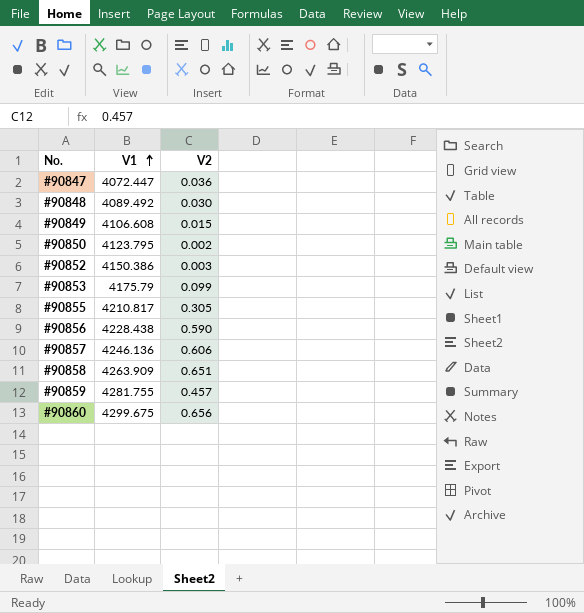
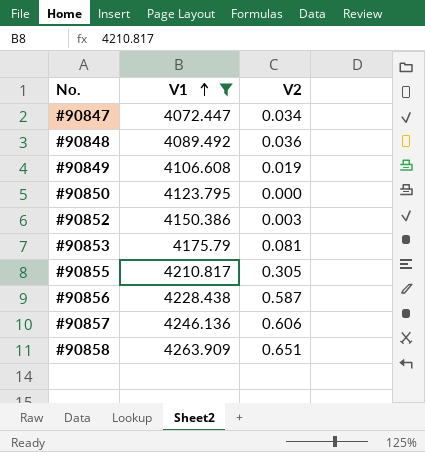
filter: none -> V1 <= 4263.909
#90847 | V2: 0.036 -> 0.034
#90848 | V2: 0.030 -> 0.036
#90849 | V2: 0.015 -> 0.019
#90850 | V2: 0.002 -> 0.000
#90853 | V2: 0.099 -> 0.081
#90856 | V2: 0.590 -> 0.587

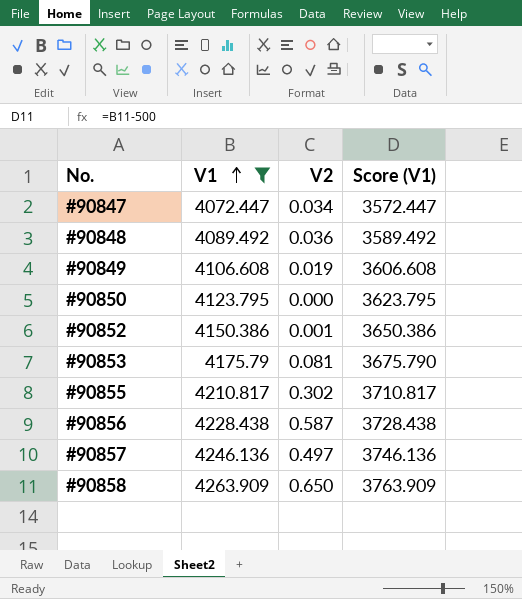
column Score (V1) | formula: none -> [V1] - 500
#90852 | V2: 0.003 -> 0.001
#90855 | V2: 0.305 -> 0.302
#90857 | V2: 0.606 -> 0.497
#90858 | V2: 0.651 -> 0.650

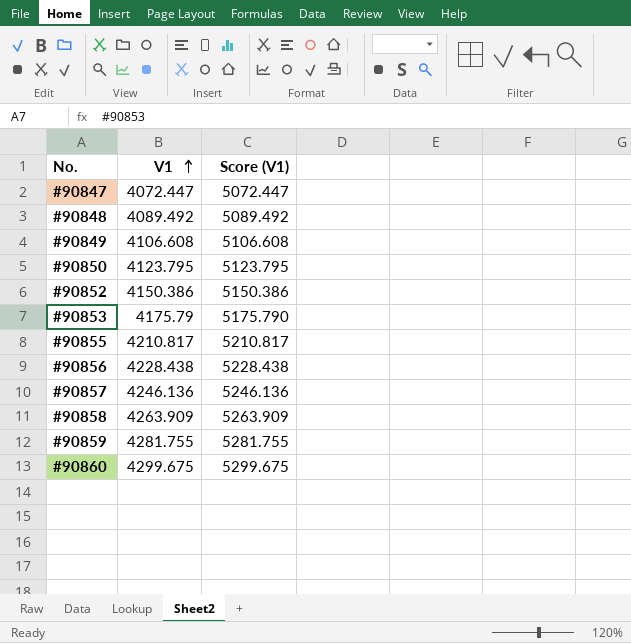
filter: V1 <= 4263.909 -> none
column V2 | position: 3 -> none
column Score (V1) | formula: [V1] - 500 -> [V1] + 1000

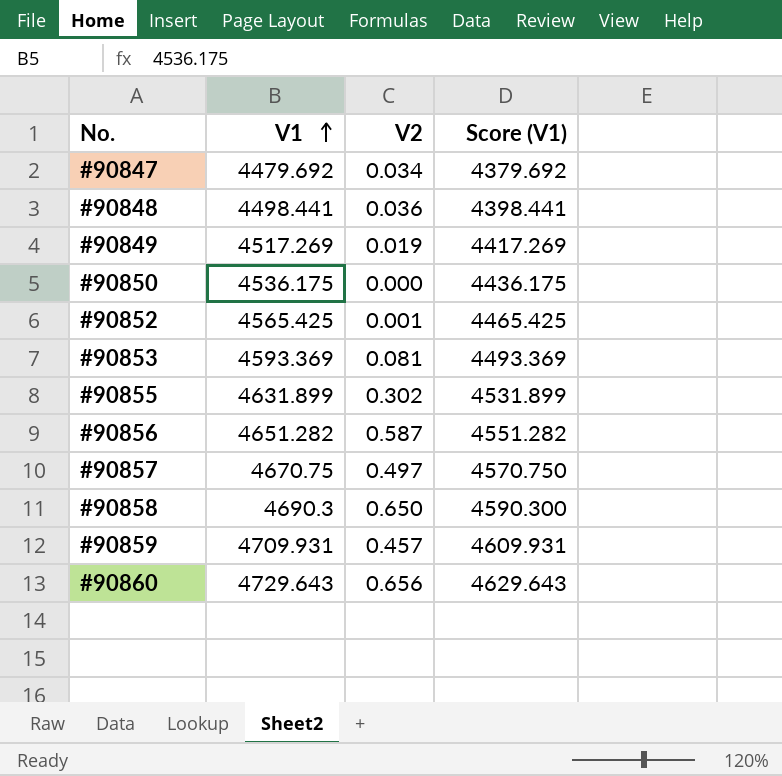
column V2 | position: none -> 3
column Score (V1) | formula: [V1] + 1000 -> [V1] - 100
#90847 | V1: 4072.447 -> 4479.692
#90848 | V1: 4089.492 -> 4498.441
#90849 | V1: 4106.608 -> 4517.269
#90850 | V1: 4123.795 -> 4536.175
#90852 | V1: 4150.386 -> 4565.425
#90853 | V1: 4175.79 -> 4593.369
#90855 | V1: 4210.817 -> 4631.899
#90856 | V1: 4228.438 -> 4651.282
#90857 | V1: 4246.136 -> 4670.75
#90858 | V1: 4263.909 -> 4690.3
#90859 | V1: 4281.755 -> 4709.931
#90860 | V1: 4299.675 -> 4729.643

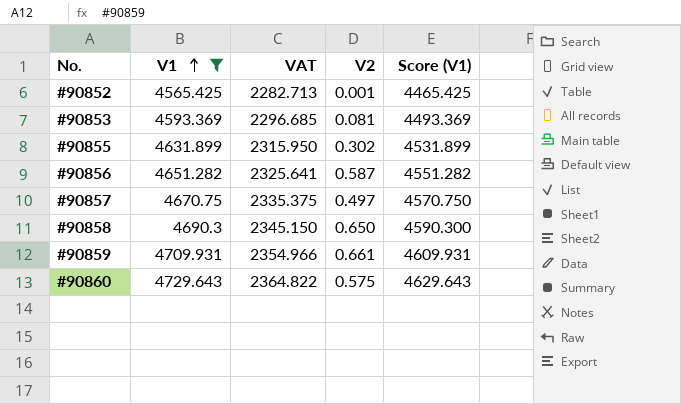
filter: none -> V1 >= 4565.425
column VAT | formula: none -> [V1] * 0.5
#90859 | V2: 0.457 -> 0.661
#90860 | V2: 0.656 -> 0.575

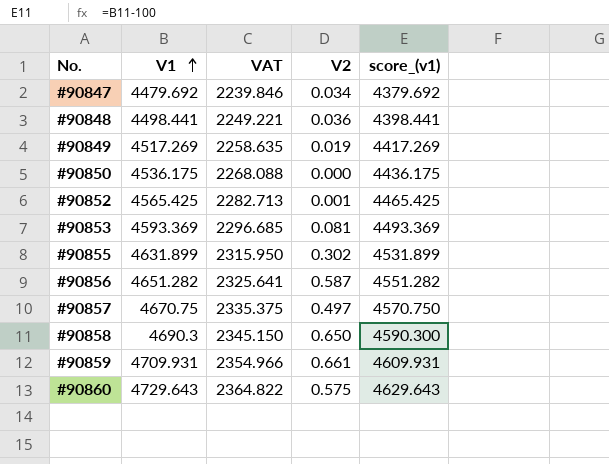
filter: V1 >= 4565.425 -> none
column name: Score (V1) -> score_(v1)

